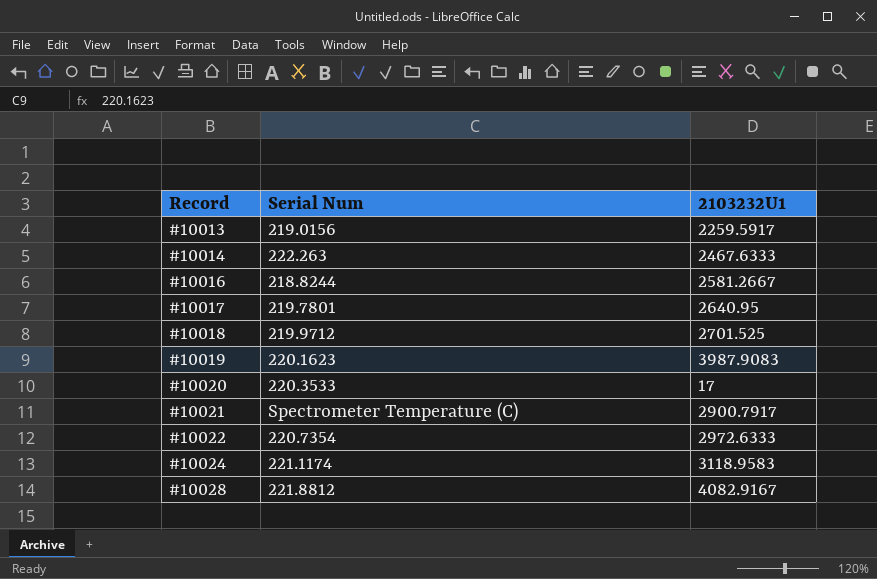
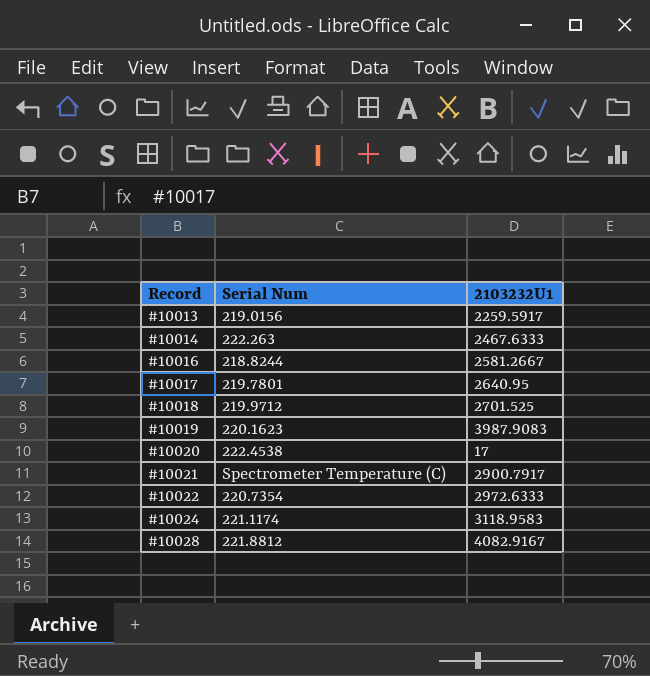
#10020 | Serial Num: 220.3533 -> 222.4538

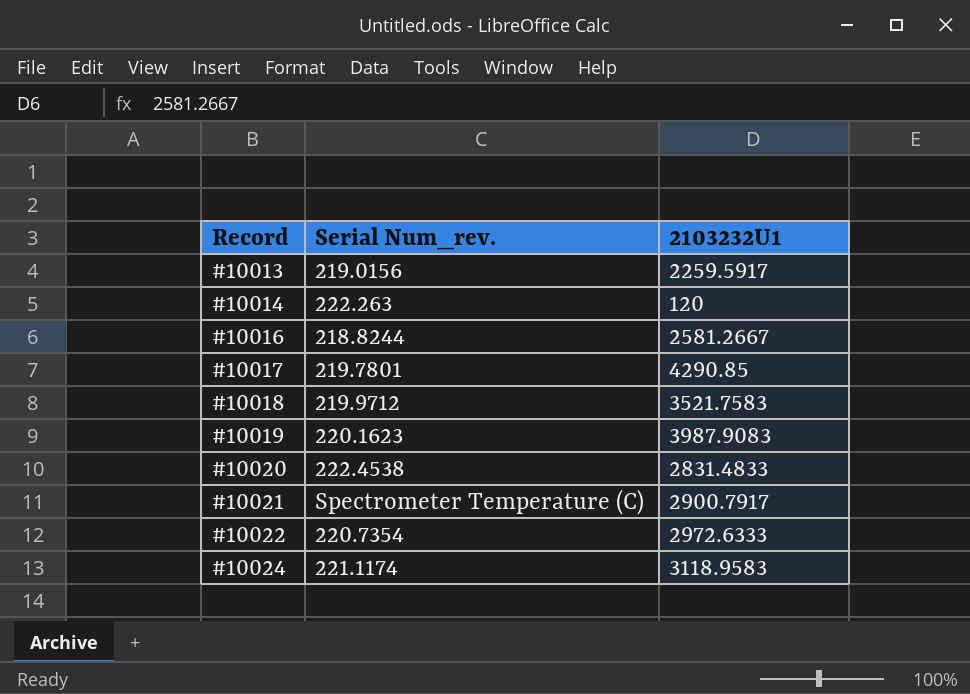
column name: Serial Num -> Serial Num_rev.
row #10028: 221.8812 | 4082.9167 -> none
#10014 | 2103232U1: 2467.6333 -> 120
#10017 | 2103232U1: 2640.95 -> 4290.85
#10018 | 2103232U1: 2701.525 -> 3521.7583
#10020 | 2103232U1: 17 -> 2831.4833

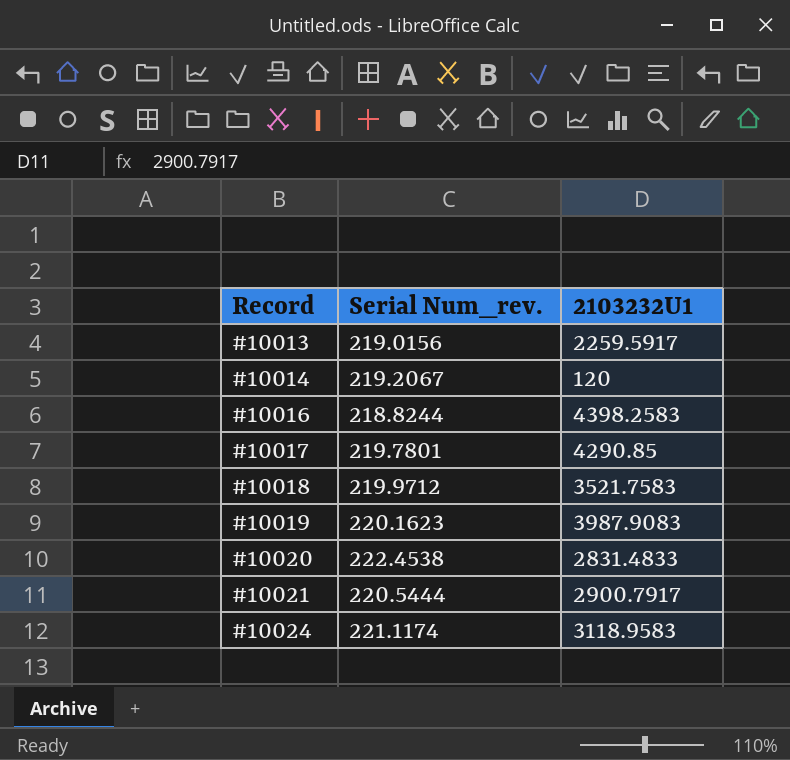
row #10022: 220.7354 | 2972.6333 -> none
#10014 | Serial Num_rev.: 222.263 -> 219.2067
#10016 | 2103232U1: 2581.2667 -> 4398.2583
#10021 | Serial Num_rev.: Spectrometer Temperature (C) -> 220.5444

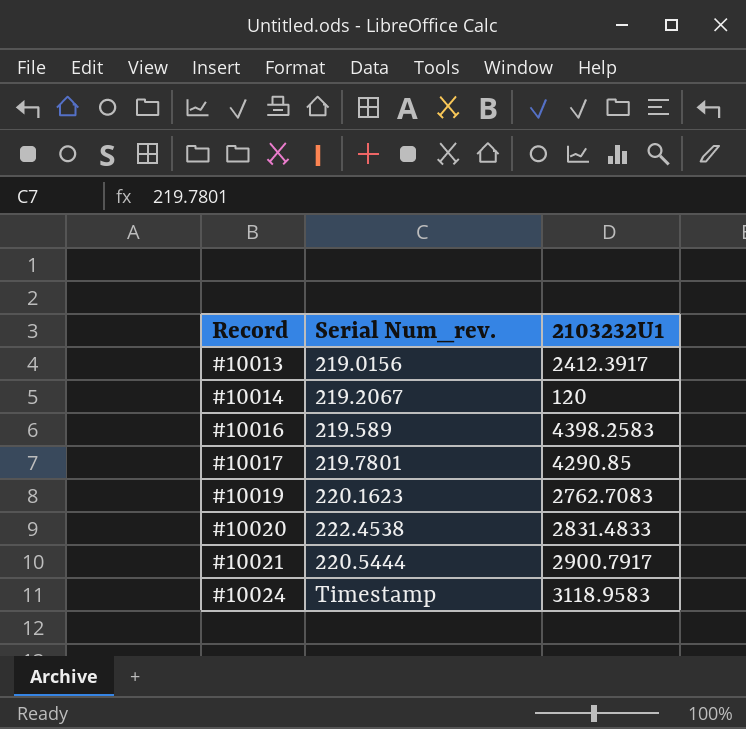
row #10018: 219.9712 | 3521.7583 -> none
#10013 | 2103232U1: 2259.5917 -> 2412.3917
#10016 | Serial Num_rev.: 218.8244 -> 219.589
#10019 | 2103232U1: 3987.9083 -> 2762.7083
#10024 | Serial Num_rev.: 221.1174 -> Timestamp

